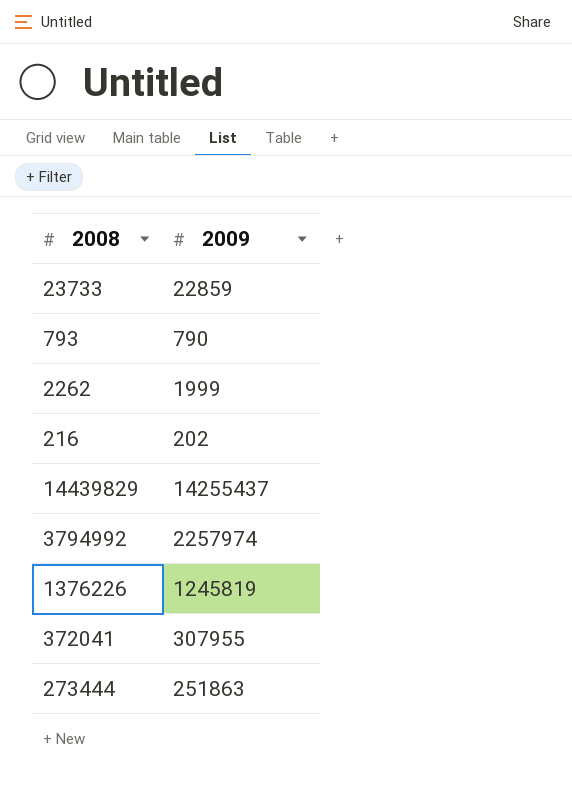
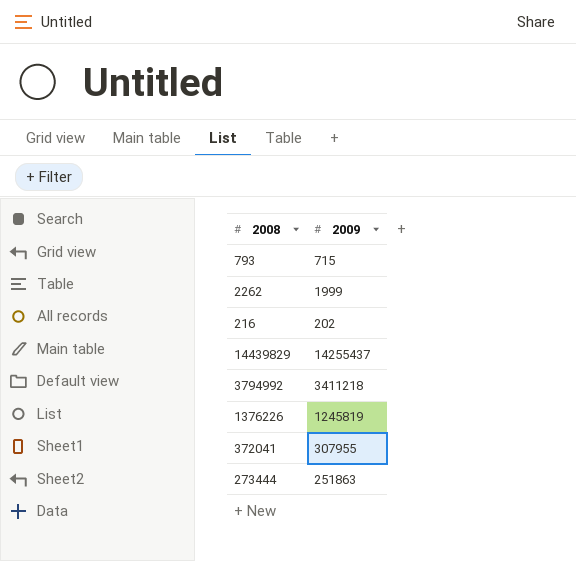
row 23733: 22859 -> none
793 | 2009: 790 -> 715
3794992 | 2009: 2257974 -> 3411218

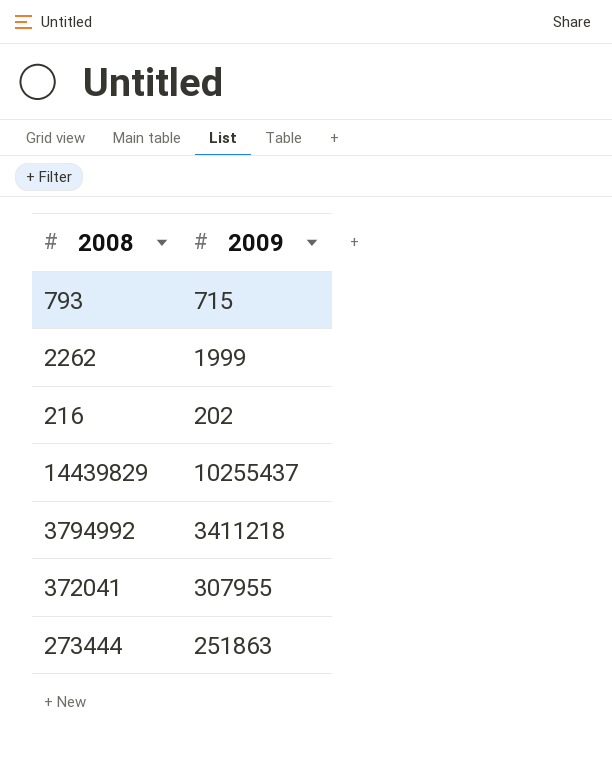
row 1376226: 1245819 -> none
14439829 | 2009: 14255437 -> 10255437

